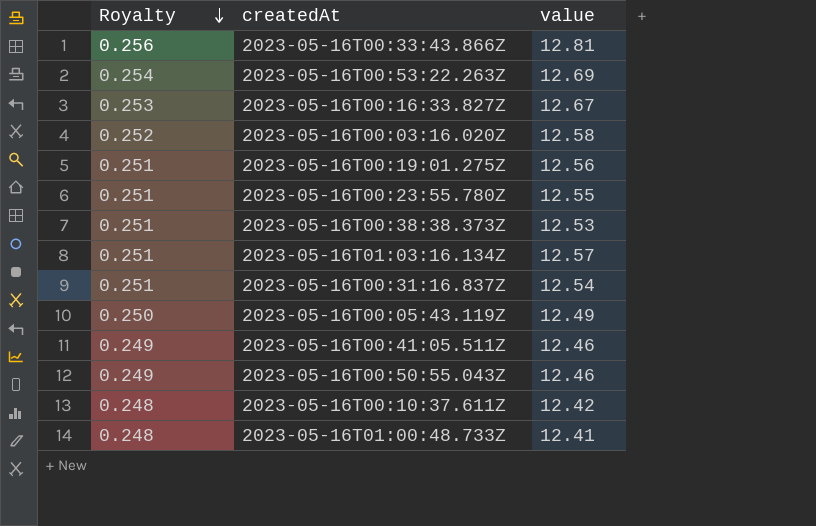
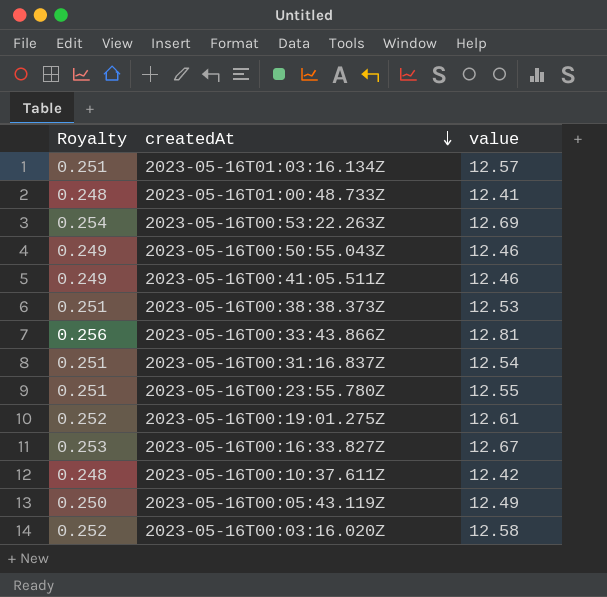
row order: Royalty descending -> createdAt descending
2023-05-16T00:19:01.275Z | Royalty: 0.251 -> 0.252
2023-05-16T00:19:01.275Z | value: 12.56 -> 12.61

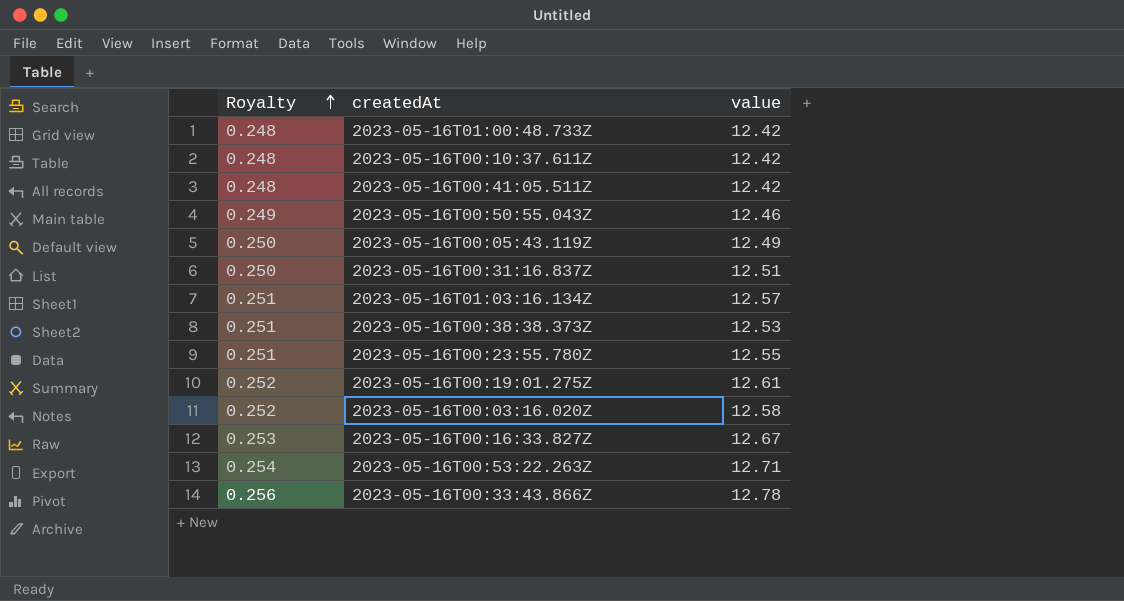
row order: createdAt descending -> Royalty ascending
2023-05-16T01:00:48.733Z | value: 12.41 -> 12.42
2023-05-16T00:41:05.511Z | Royalty: 0.249 -> 0.248
2023-05-16T00:41:05.511Z | value: 12.46 -> 12.42
2023-05-16T00:31:16.837Z | Royalty: 0.251 -> 0.250
2023-05-16T00:31:16.837Z | value: 12.54 -> 12.51
2023-05-16T00:53:22.263Z | value: 12.69 -> 12.71
2023-05-16T00:33:43.866Z | value: 12.81 -> 12.78

